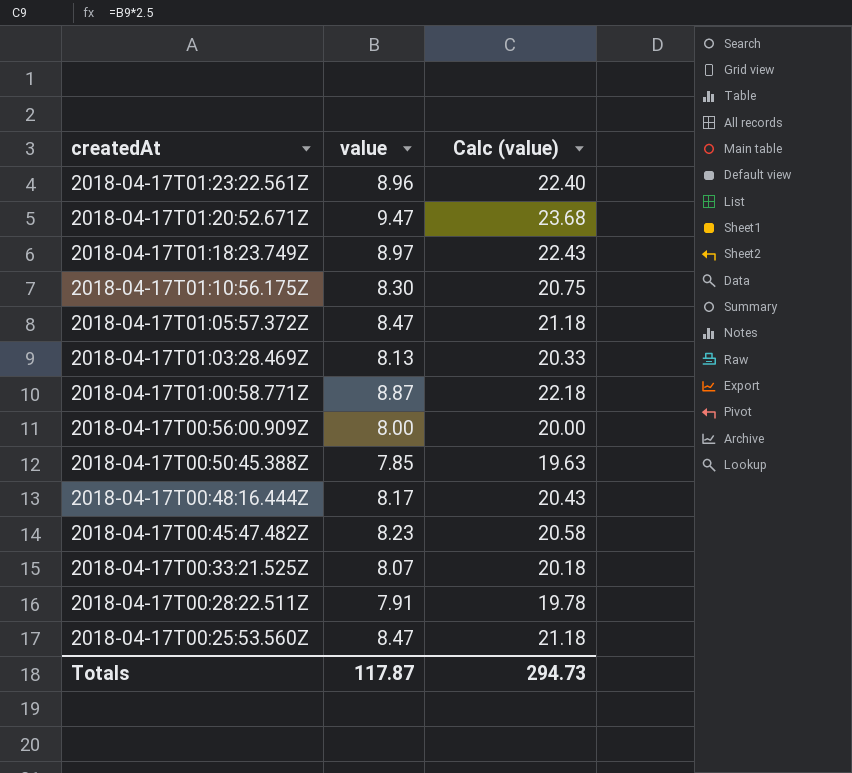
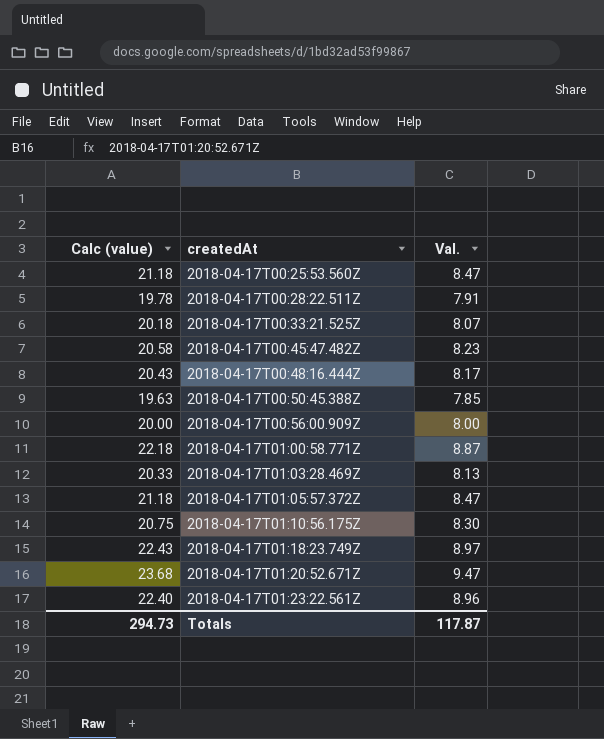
row order: createdAt descending -> createdAt ascending
column Calc (value) | position: 3 -> 1
column name: value -> Val.

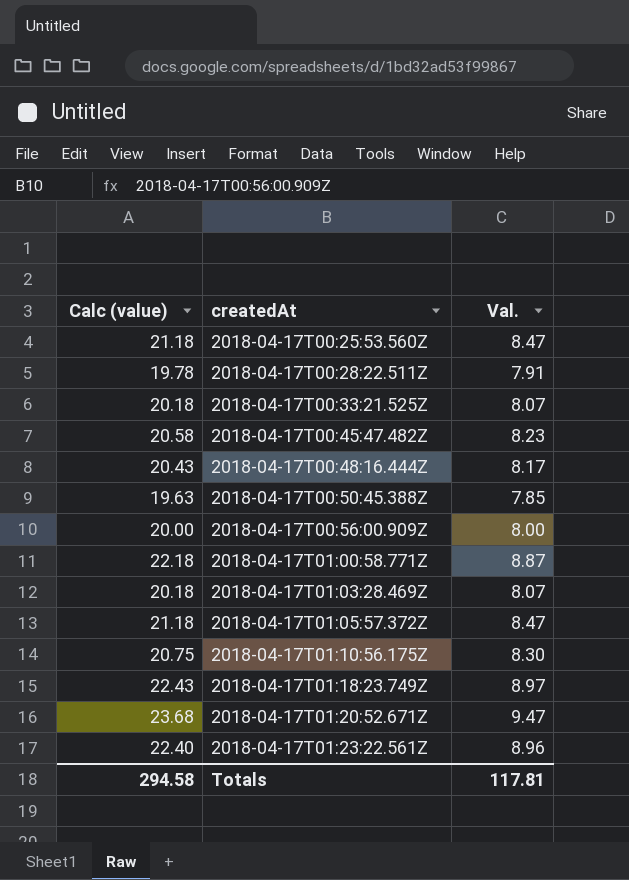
2018-04-17T01:03:28.469Z | Calc (value): 20.33 -> 20.18
2018-04-17T01:03:28.469Z | Val.: 8.13 -> 8.07
Totals | Calc (value): 294.73 -> 294.58
Totals | Val.: 117.87 -> 117.81

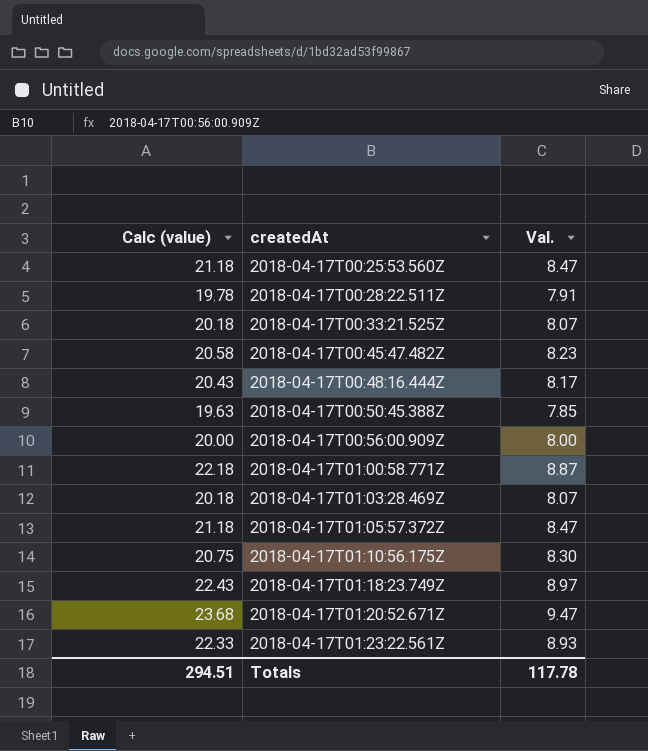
2018-04-17T01:23:22.561Z | Calc (value): 22.40 -> 22.33
2018-04-17T01:23:22.561Z | Val.: 8.96 -> 8.93
Totals | Calc (value): 294.58 -> 294.51
Totals | Val.: 117.81 -> 117.78

